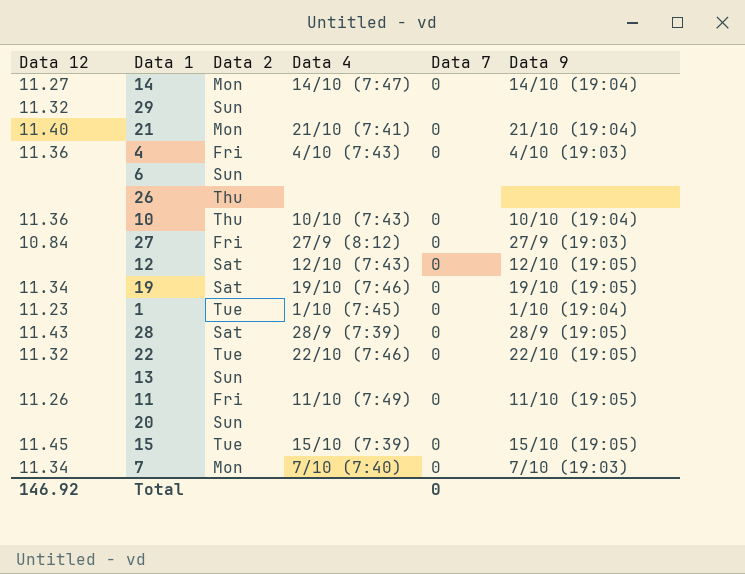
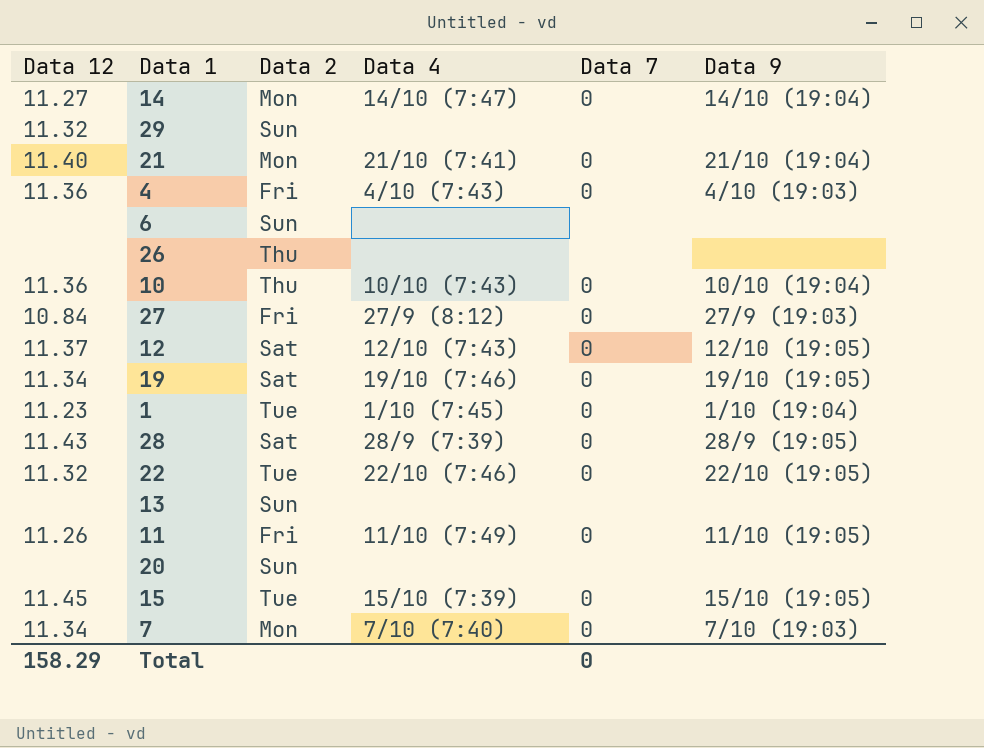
12 | Data 12: none -> 11.37
Total | Data 12: 146.92 -> 158.29

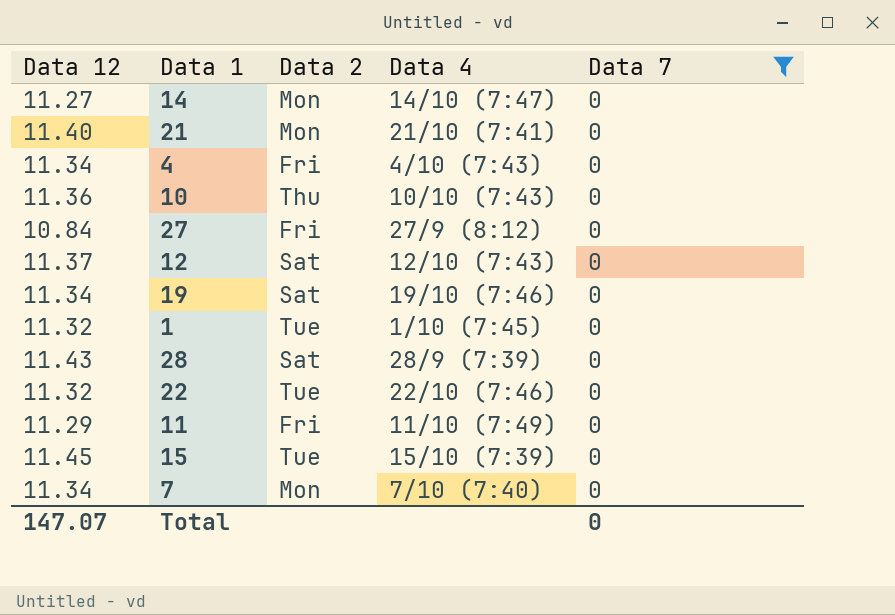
filter: none -> Data 7 = 0
column Data 9 | position: 6 -> none
4 | Data 12: 11.36 -> 11.34
1 | Data 12: 11.23 -> 11.32
11 | Data 12: 11.26 -> 11.29
Total | Data 12: 158.29 -> 147.07

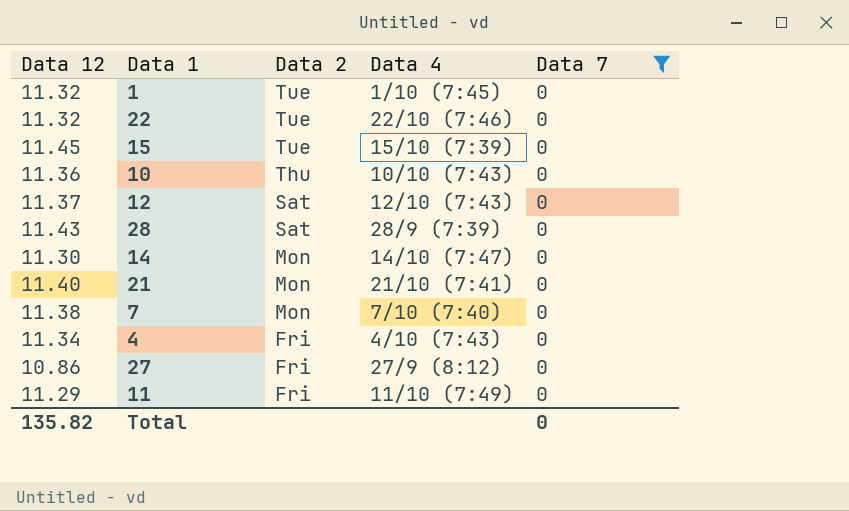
row order: none -> Data 2 descending
row 19: 11.34 | Sat | 19/10 (7:46) | 0 -> none
14 | Data 12: 11.27 -> 11.30
7 | Data 12: 11.34 -> 11.38
27 | Data 12: 10.84 -> 10.86
Total | Data 12: 147.07 -> 135.82

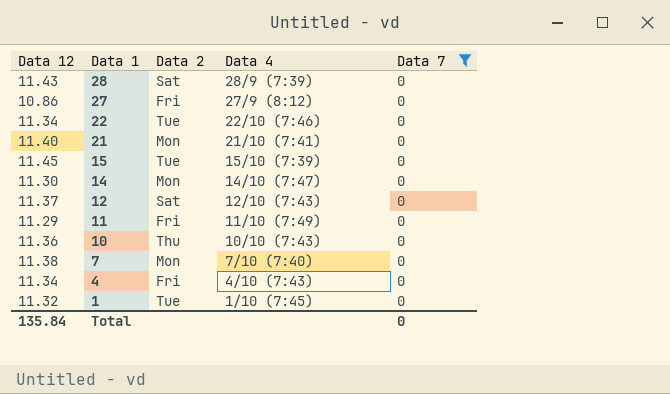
row order: Data 2 descending -> Data 1 descending
22 | Data 12: 11.32 -> 11.34
Total | Data 12: 135.82 -> 135.84

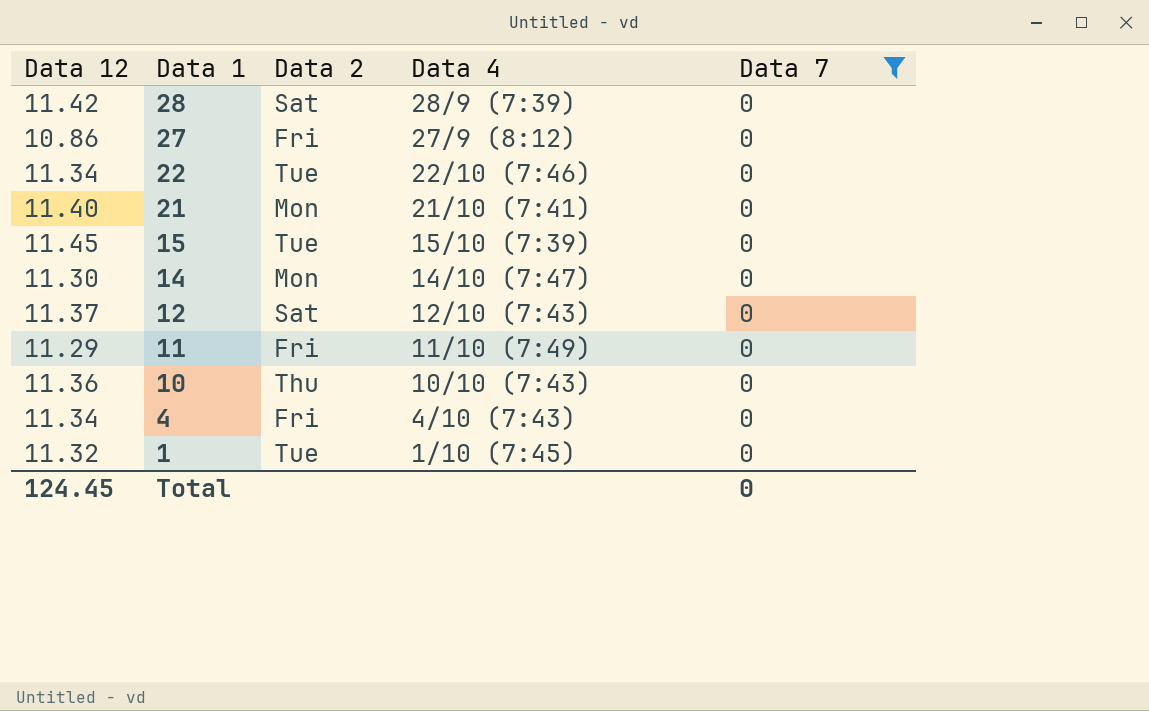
row 7: 11.38 | Mon | 7/10 (7:40) | 0 -> none
28 | Data 12: 11.43 -> 11.42
Total | Data 12: 135.84 -> 124.45

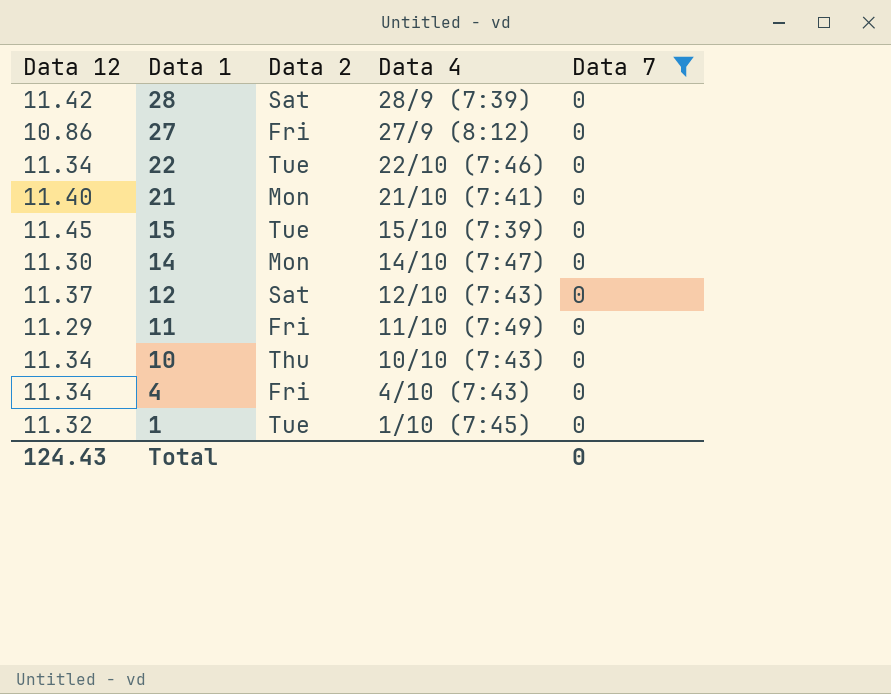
10 | Data 12: 11.36 -> 11.34
Total | Data 12: 124.45 -> 124.43

